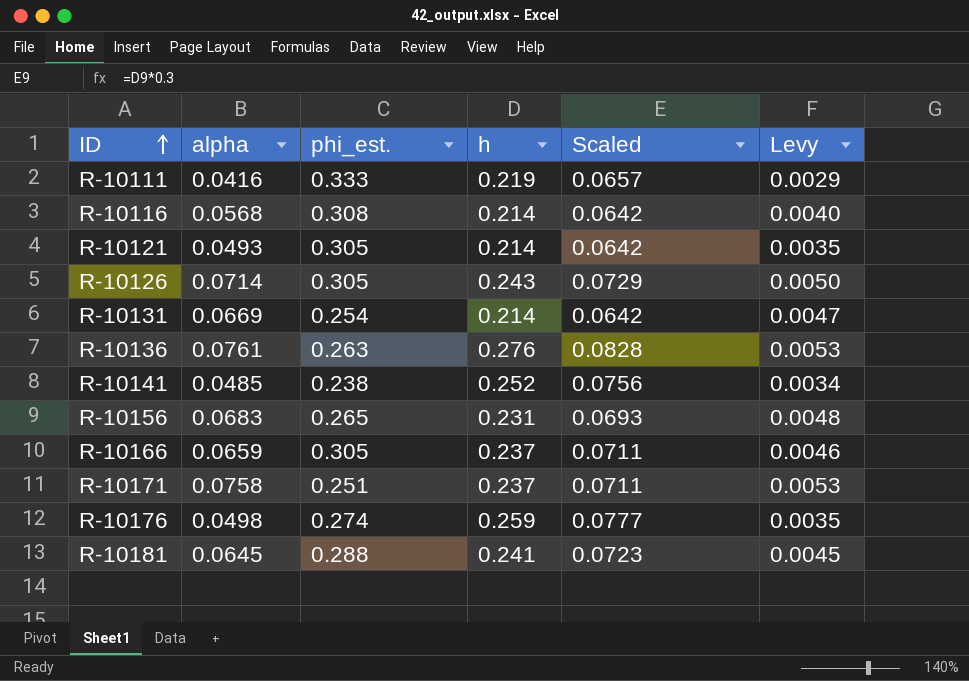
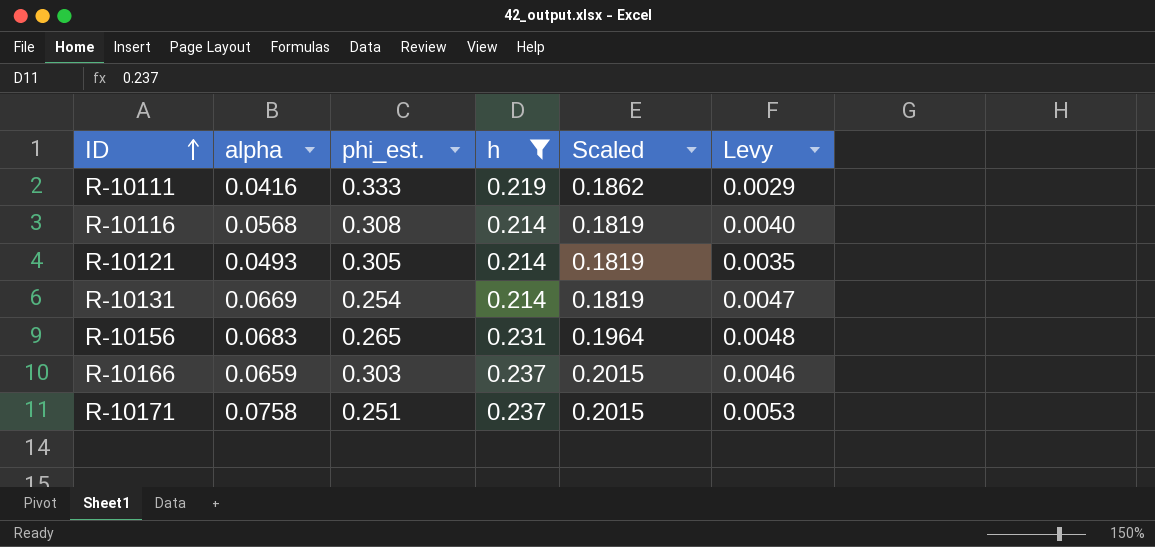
filter: none -> h <= 0.237
column Scaled | formula: [h] * 0.3 -> [h] * 0.85
R-10166 | phi_est.: 0.305 -> 0.303

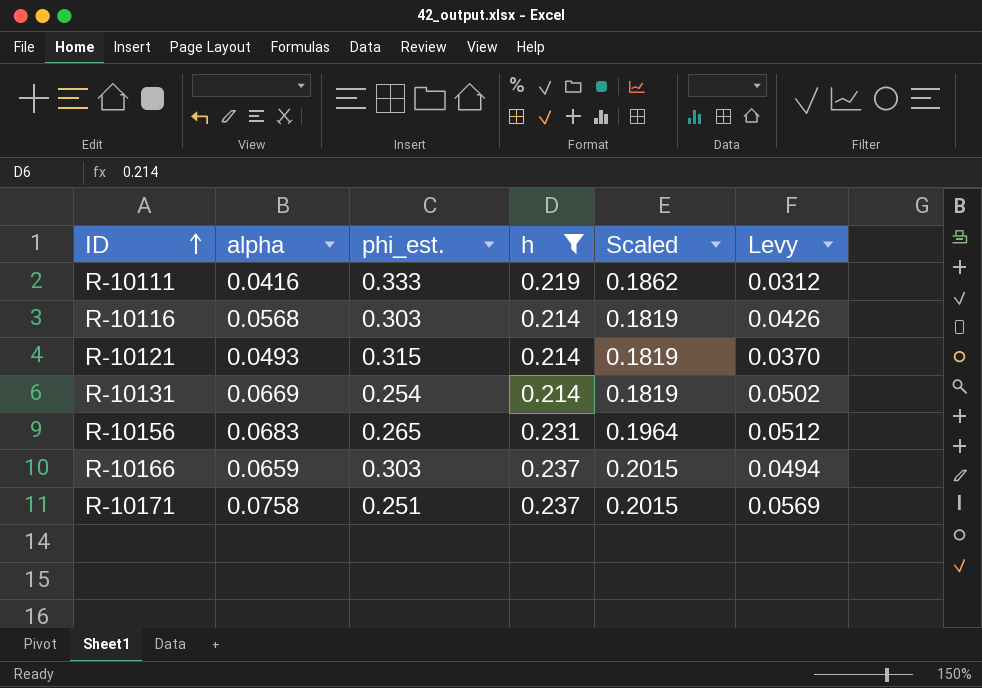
column Levy | formula: [alpha] * 0.07 -> [alpha] * 0.75
R-10116 | phi_est.: 0.308 -> 0.303
R-10121 | phi_est.: 0.305 -> 0.315

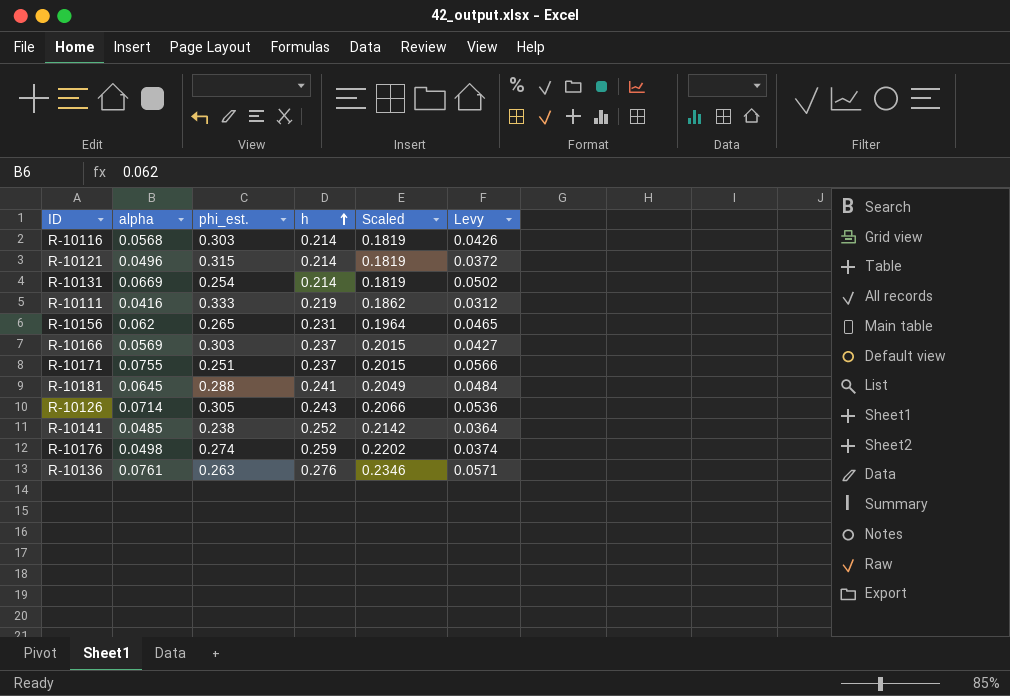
filter: h <= 0.237 -> none
row order: ID ascending -> h ascending
R-10121 | alpha: 0.0493 -> 0.0496
R-10121 | Levy: 0.0370 -> 0.0372
R-10156 | alpha: 0.0683 -> 0.062
R-10156 | Levy: 0.0512 -> 0.0465
R-10166 | alpha: 0.0659 -> 0.0569
R-10166 | Levy: 0.0494 -> 0.0427
R-10171 | alpha: 0.0758 -> 0.0755
R-10171 | Levy: 0.0569 -> 0.0566

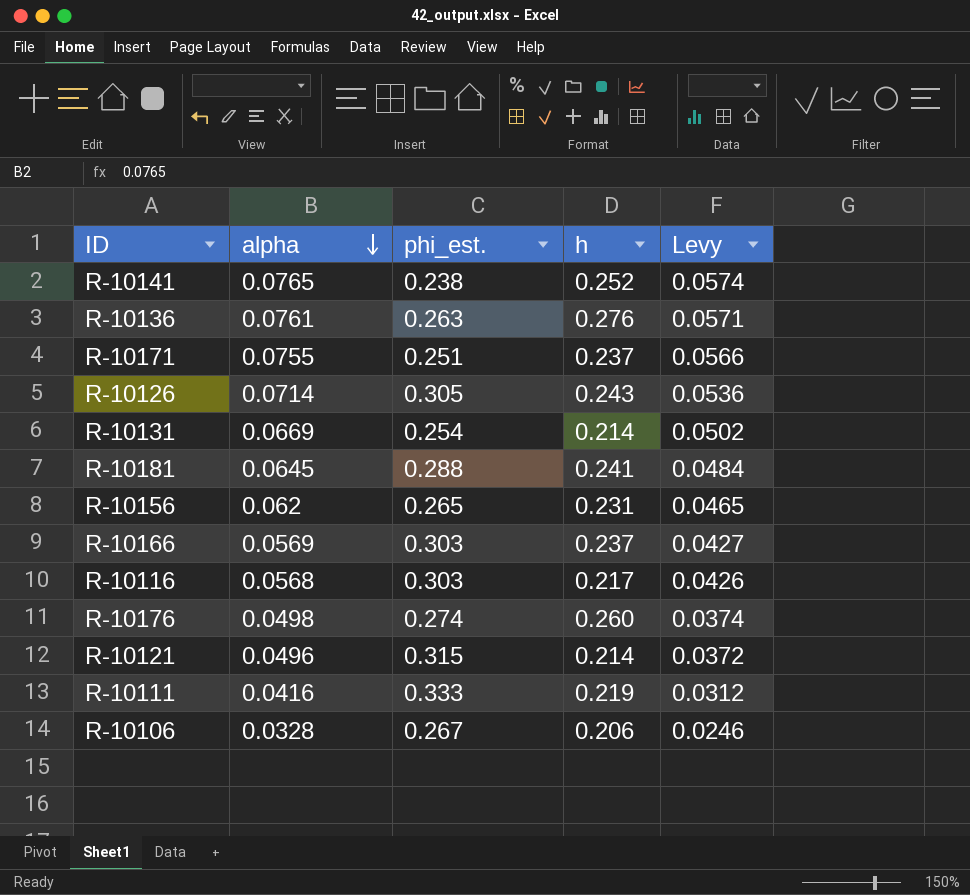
row order: h ascending -> alpha descending
column Scaled | formula: [h] * 0.85 -> none
R-10141 | alpha: 0.0485 -> 0.0765
R-10141 | Levy: 0.0364 -> 0.0574
R-10116 | h: 0.214 -> 0.217
R-10176 | h: 0.259 -> 0.260
row R-10106: none -> 0.0328 | 0.267 | 0.206 | 0.0246

